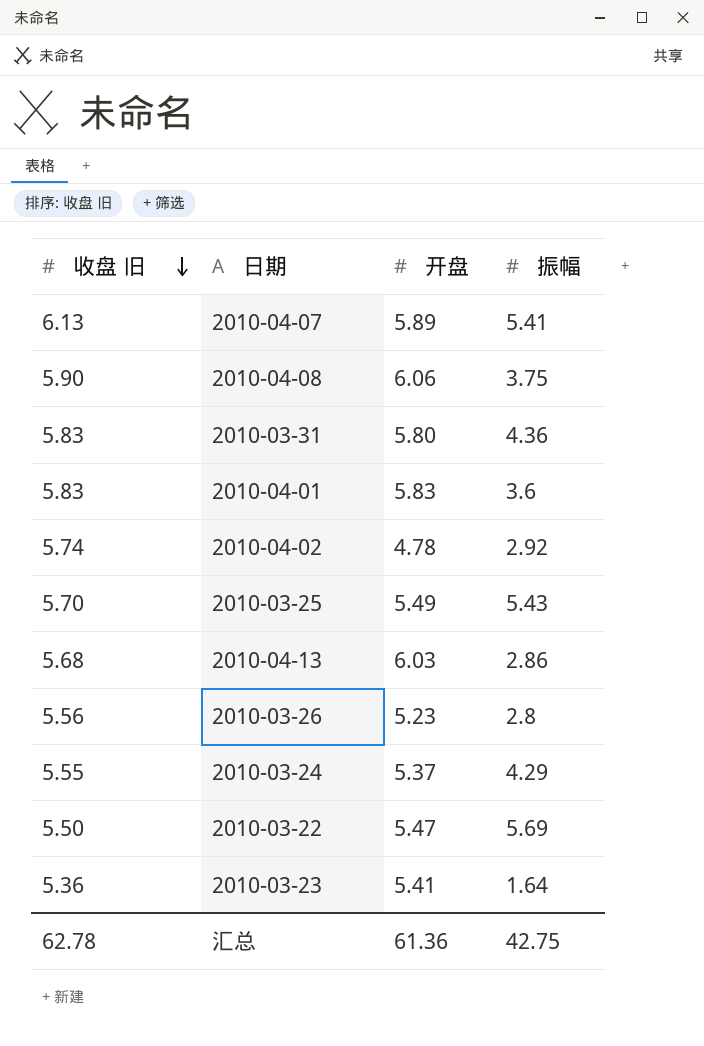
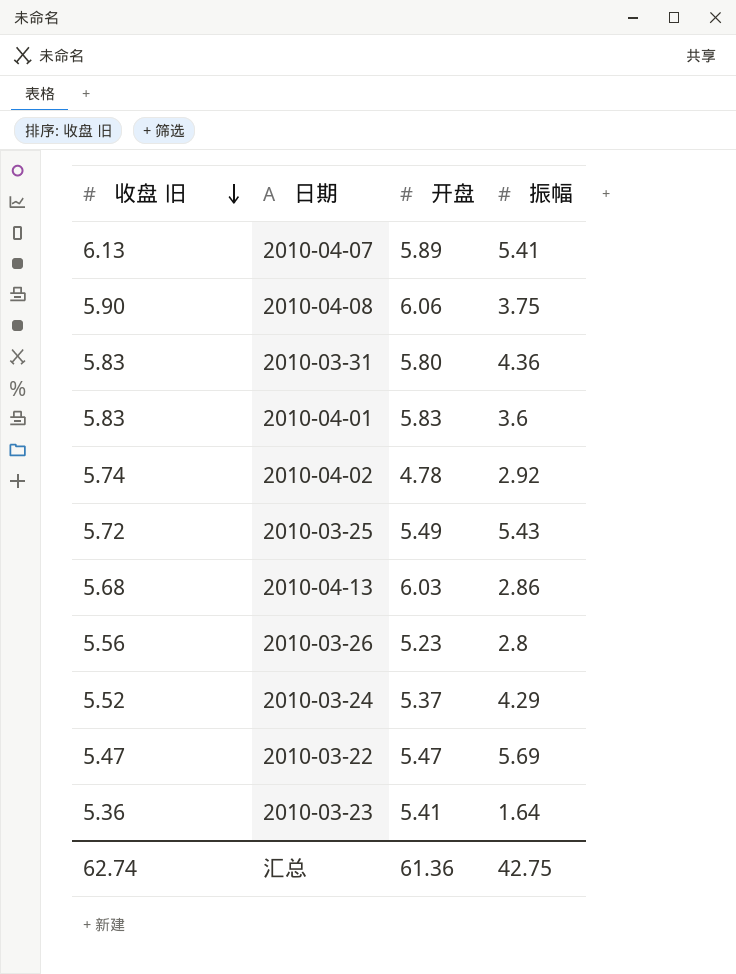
2010-03-25 | 收盘 旧: 5.70 -> 5.72
2010-03-24 | 收盘 旧: 5.55 -> 5.52
2010-03-22 | 收盘 旧: 5.50 -> 5.47
汇总 | 收盘 旧: 62.78 -> 62.74

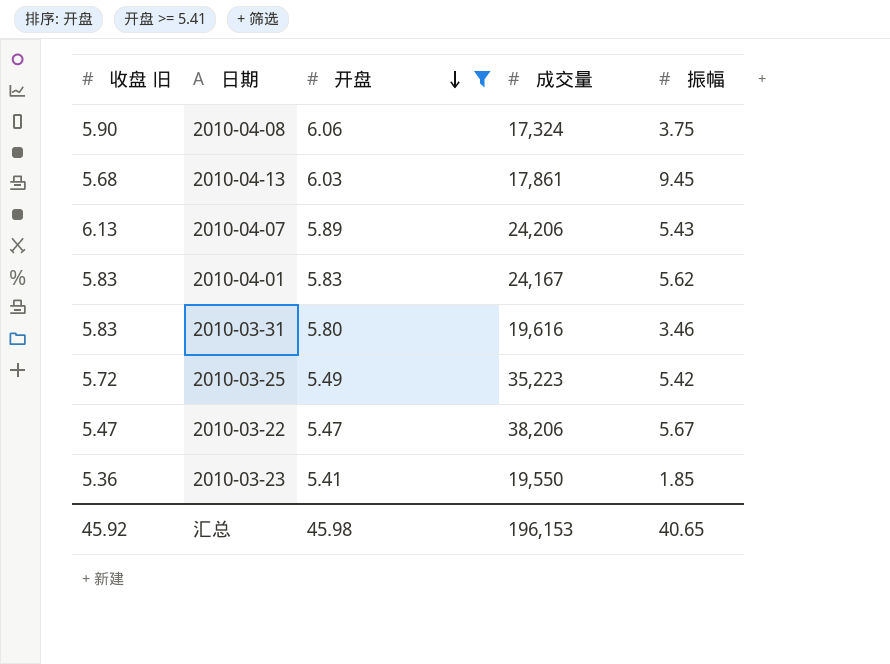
filter: none -> 开盘 >= 5.41
row order: 收盘 旧 descending -> 开盘 descending
column 成交量 | position: none -> 4
2010-04-13 | 振幅: 2.86 -> 9.45
2010-04-07 | 振幅: 5.41 -> 5.43
2010-04-01 | 振幅: 3.6 -> 5.62
2010-03-31 | 振幅: 4.36 -> 3.46
2010-03-25 | 振幅: 5.43 -> 5.42
2010-03-22 | 振幅: 5.69 -> 5.67
2010-03-23 | 振幅: 1.64 -> 1.85
汇总 | 收盘 旧: 62.74 -> 45.92
汇总 | 开盘: 61.36 -> 45.98
汇总 | 振幅: 42.75 -> 40.65

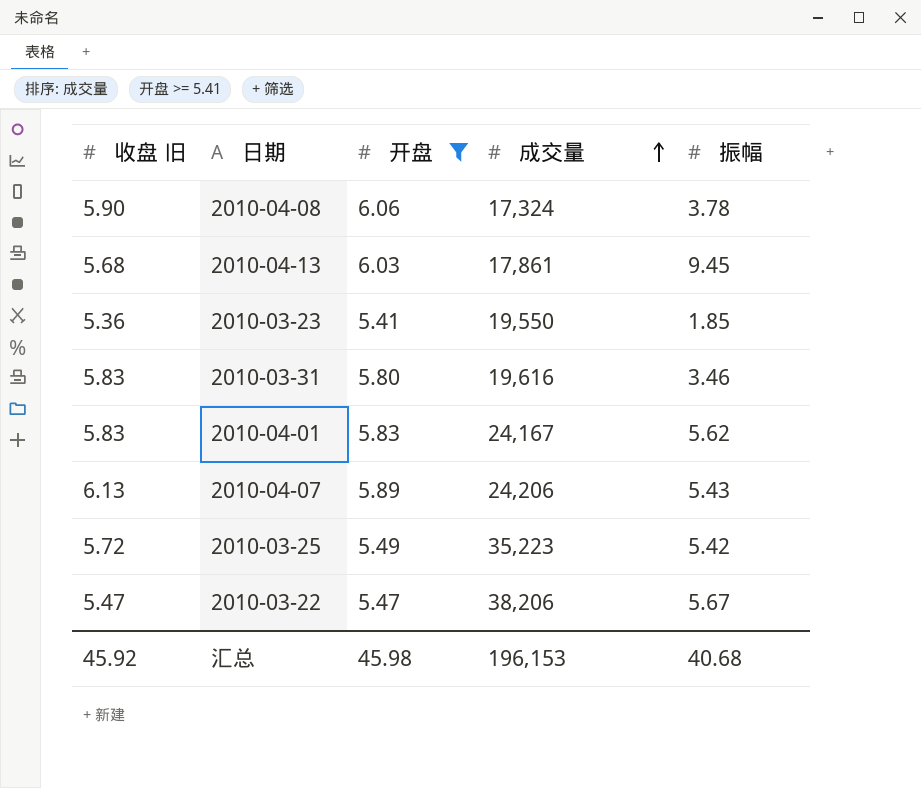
row order: 开盘 descending -> 成交量 ascending
2010-04-08 | 振幅: 3.75 -> 3.78
汇总 | 振幅: 40.65 -> 40.68

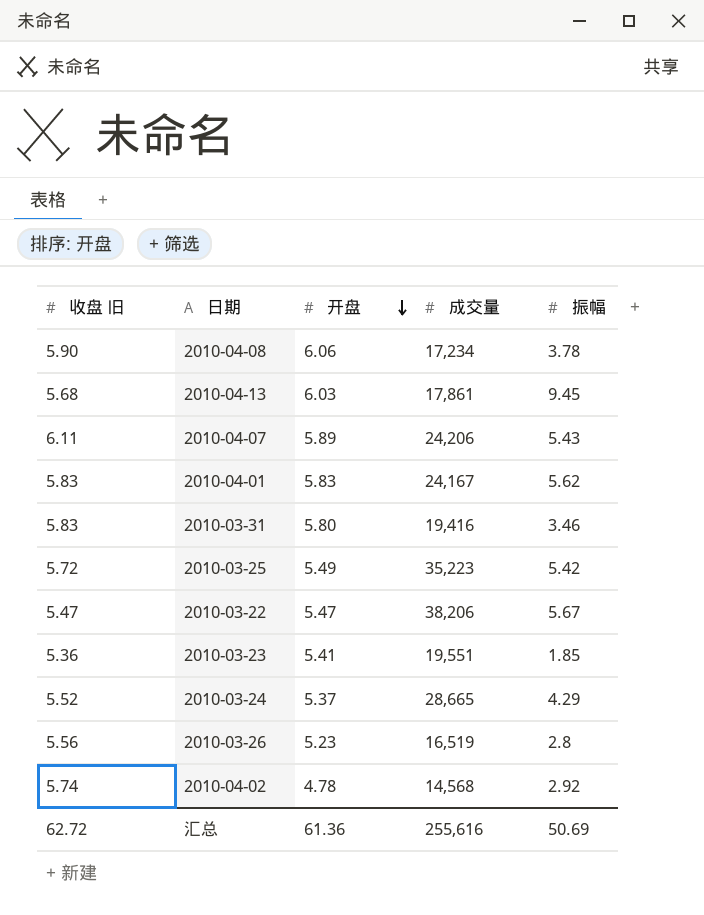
filter: 开盘 >= 5.41 -> none
row order: 成交量 ascending -> 开盘 descending
2010-04-08 | 成交量: 17,324 -> 17,234
2010-04-07 | 收盘 旧: 6.13 -> 6.11
2010-03-31 | 成交量: 19,616 -> 19,416
2010-03-23 | 成交量: 19,550 -> 19,551
汇总 | 收盘 旧: 45.92 -> 62.72
汇总 | 开盘: 45.98 -> 61.36
汇总 | 成交量: 196,153 -> 255,616
汇总 | 振幅: 40.68 -> 50.69

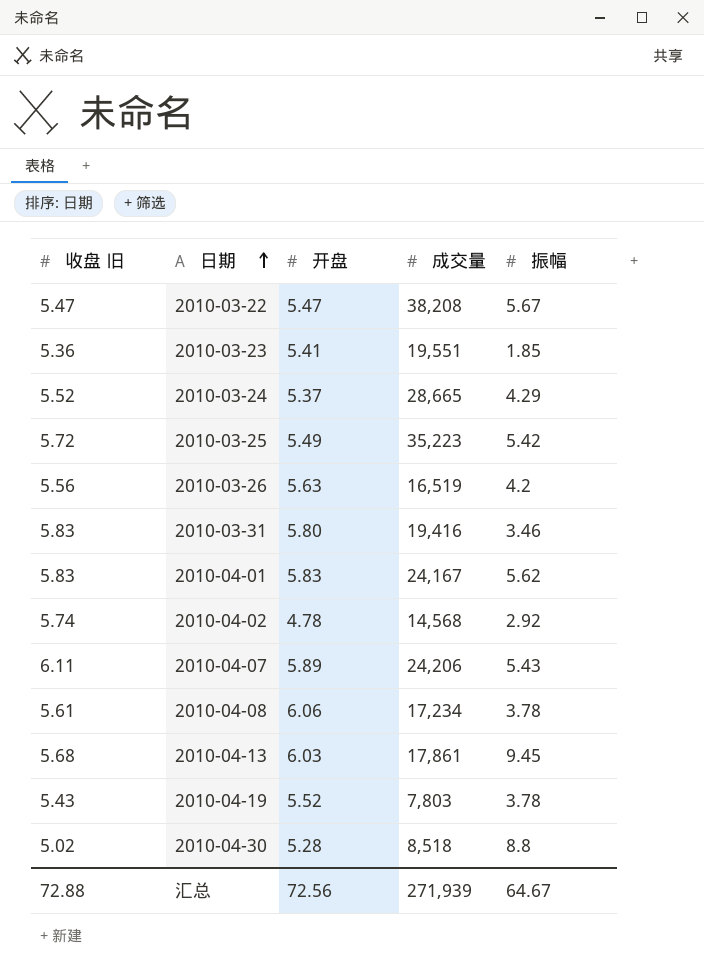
row order: 开盘 descending -> 日期 ascending
2010-03-22 | 成交量: 38,206 -> 38,208
2010-03-26 | 开盘: 5.23 -> 5.63
2010-03-26 | 振幅: 2.8 -> 4.2
2010-04-08 | 收盘 旧: 5.90 -> 5.61
row 2010-04-19: none -> 5.43 | 5.52 | 7,803 | 3.78
row 2010-04-30: none -> 5.02 | 5.28 | 8,518 | 8.8
汇总 | 收盘 旧: 62.72 -> 72.88
汇总 | 开盘: 61.36 -> 72.56
汇总 | 成交量: 255,616 -> 271,939
汇总 | 振幅: 50.69 -> 64.67

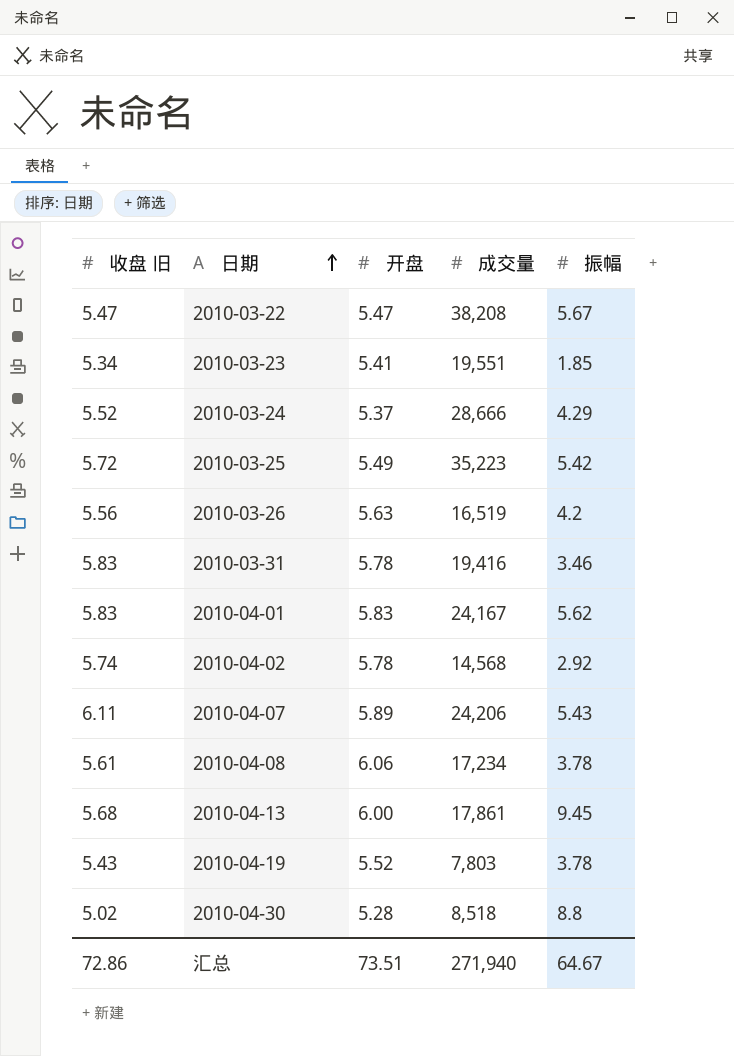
2010-03-23 | 收盘 旧: 5.36 -> 5.34
2010-03-24 | 成交量: 28,665 -> 28,666
2010-03-31 | 开盘: 5.80 -> 5.78
2010-04-02 | 开盘: 4.78 -> 5.78
2010-04-13 | 开盘: 6.03 -> 6.00
汇总 | 收盘 旧: 72.88 -> 72.86
汇总 | 开盘: 72.56 -> 73.51
汇总 | 成交量: 271,939 -> 271,940

